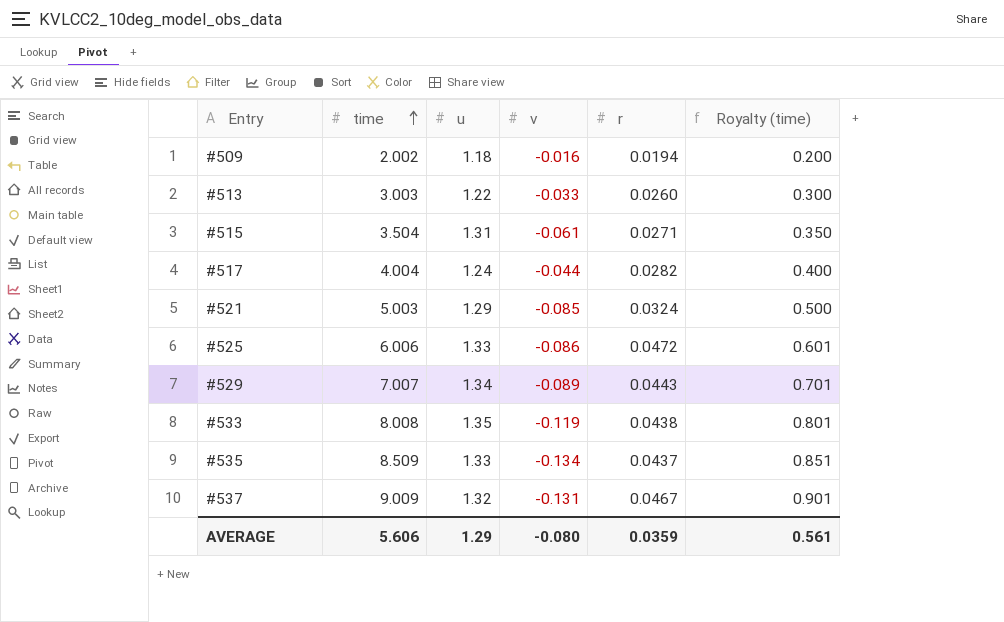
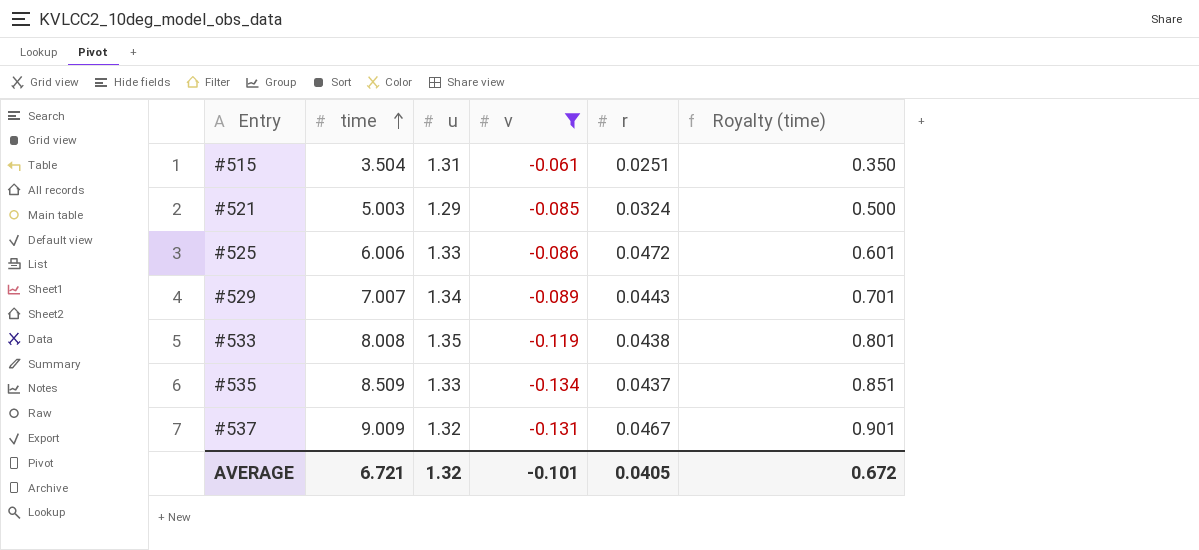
filter: none -> v <= -0.061
#515 | r: 0.0271 -> 0.0251
AVERAGE | time: 5.606 -> 6.721
AVERAGE | u: 1.29 -> 1.32
AVERAGE | v: -0.080 -> -0.101
AVERAGE | r: 0.0359 -> 0.0405
AVERAGE | Royalty (time): 0.561 -> 0.672

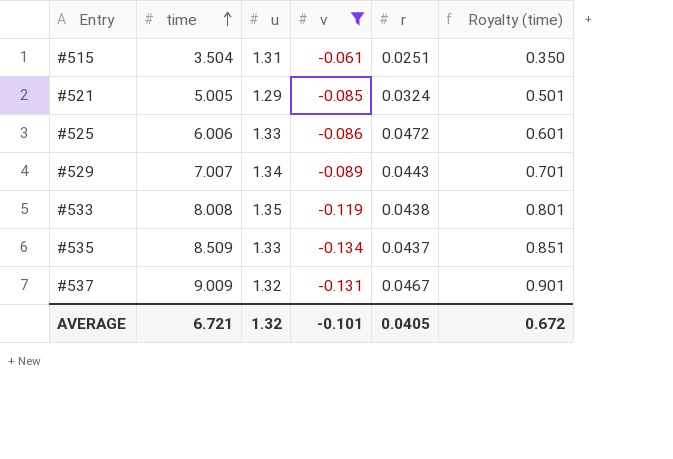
#521 | time: 5.003 -> 5.005
#521 | Royalty (time): 0.500 -> 0.501

